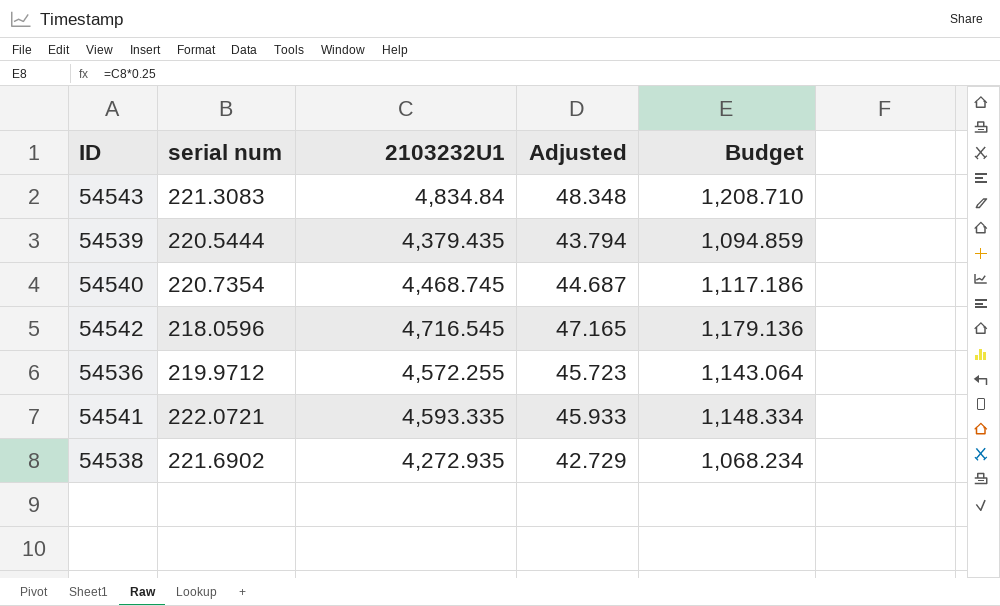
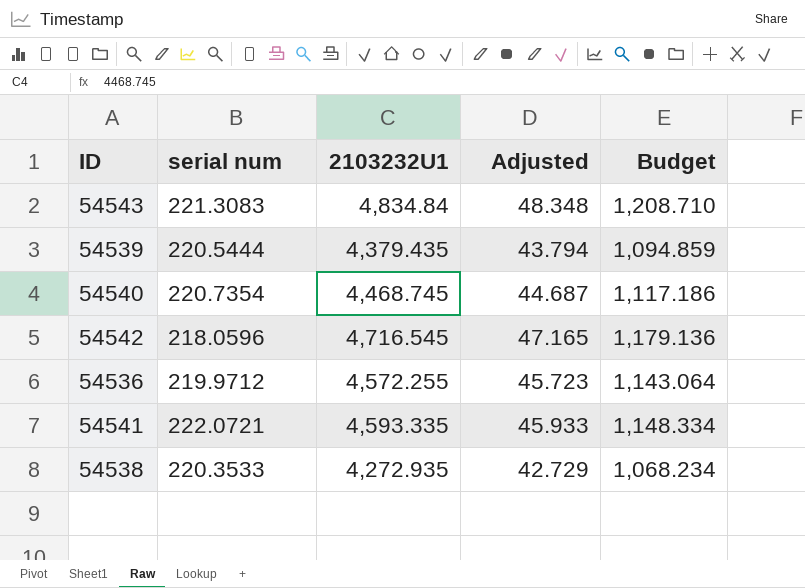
54538 | serial num: 221.6902 -> 220.3533

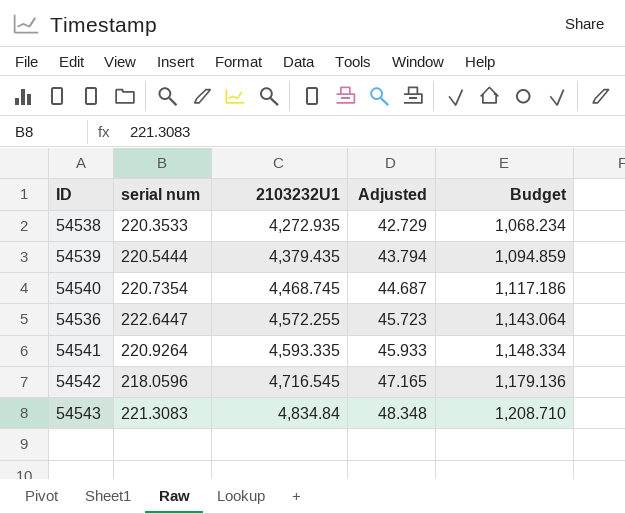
row order: none -> 2103232U1 ascending
54536 | serial num: 219.9712 -> 222.6447
54541 | serial num: 222.0721 -> 220.9264

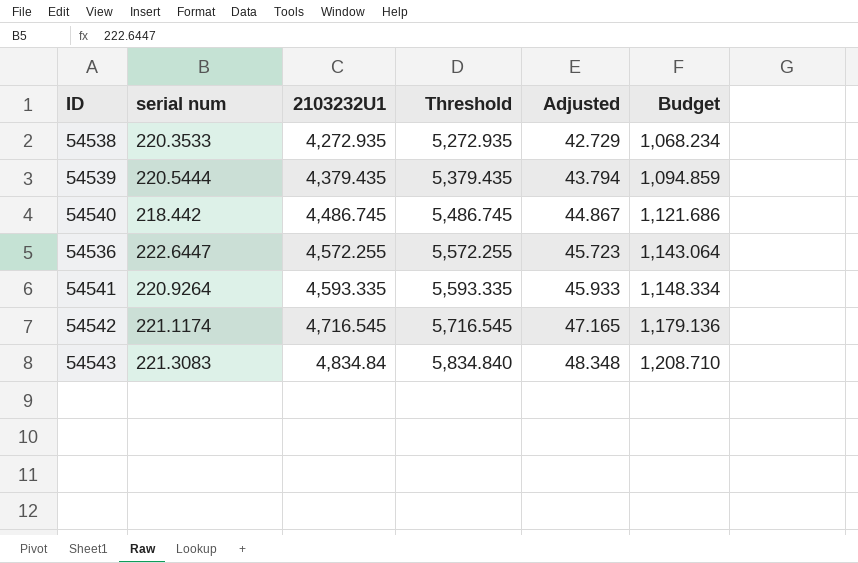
column Threshold | formula: none -> [2103232U1] + 1000
54540 | serial num: 220.7354 -> 218.442
54540 | 2103232U1: 4,468.745 -> 4,486.745
54540 | Adjusted: 44.687 -> 44.867
54540 | Budget: 1,117.186 -> 1,121.686
54542 | serial num: 218.0596 -> 221.1174

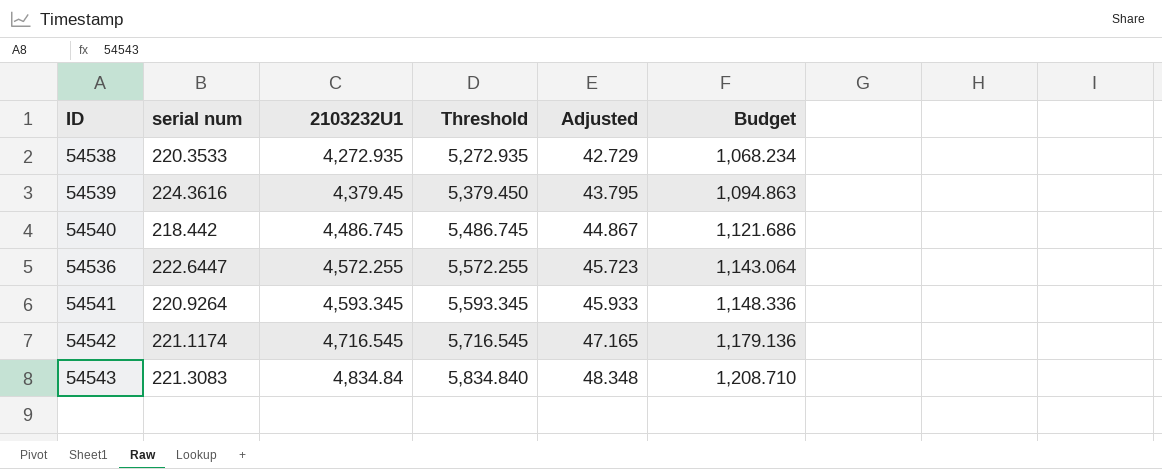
54539 | serial num: 220.5444 -> 224.3616
54539 | 2103232U1: 4,379.435 -> 4,379.45
54539 | Threshold: 5,379.435 -> 5,379.450
54539 | Adjusted: 43.794 -> 43.795
54539 | Budget: 1,094.859 -> 1,094.863
54541 | 2103232U1: 4,593.335 -> 4,593.345
54541 | Threshold: 5,593.335 -> 5,593.345
54541 | Budget: 1,148.334 -> 1,148.336

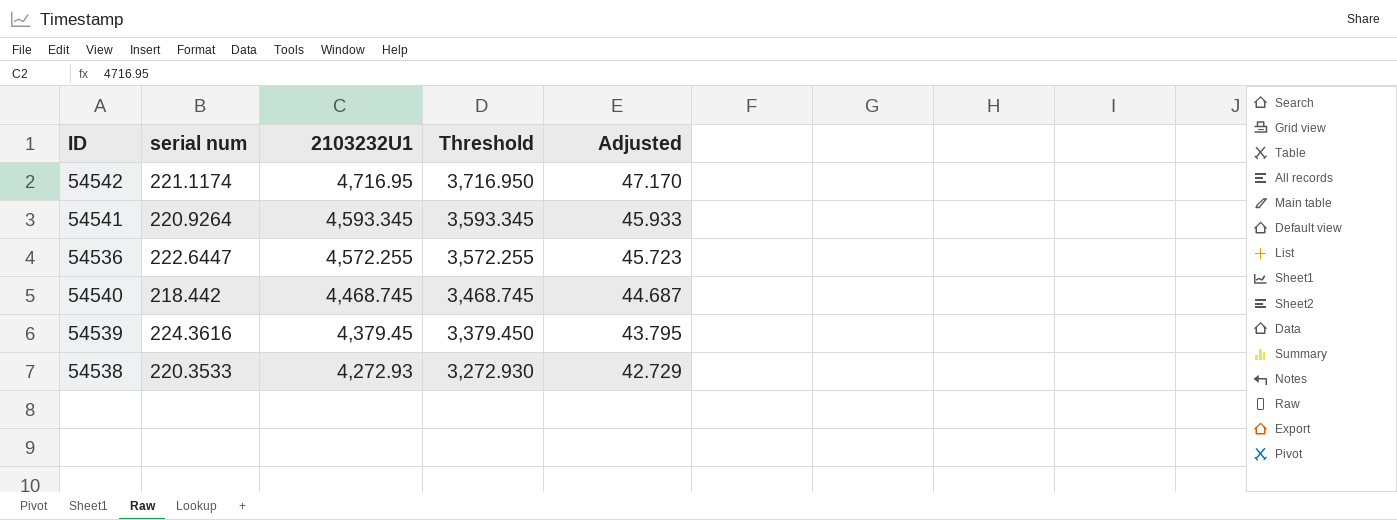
row order: 2103232U1 ascending -> 2103232U1 descending
column Budget | formula: [2103232U1] * 0.25 -> none
column Threshold | formula: [2103232U1] + 1000 -> [2103232U1] - 1000
row 54543: 221.3083 | 4,834.84 | 5,834.840 | 48.348 | 1,208.710 -> none
54542 | 2103232U1: 4,716.545 -> 4,716.95
54542 | Adjusted: 47.165 -> 47.170
54540 | 2103232U1: 4,486.745 -> 4,468.745
54540 | Adjusted: 44.867 -> 44.687
54538 | 2103232U1: 4,272.935 -> 4,272.93

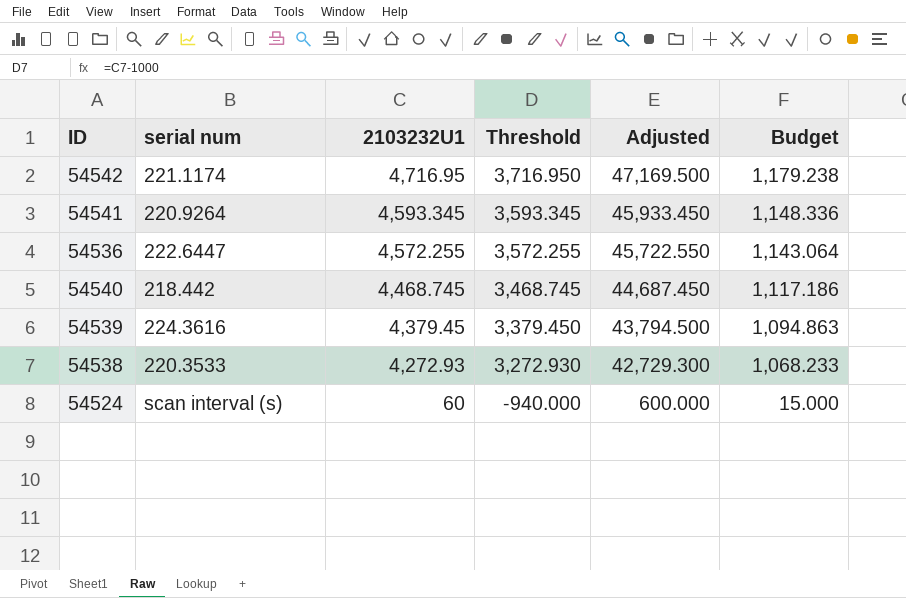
column Adjusted | formula: [2103232U1] * 0.01 -> [2103232U1] * 10
column Budget | formula: none -> [2103232U1] * 0.25
row 54524: none -> scan interval (s) | 60 | -940.000 | 600.000 | 15.000

